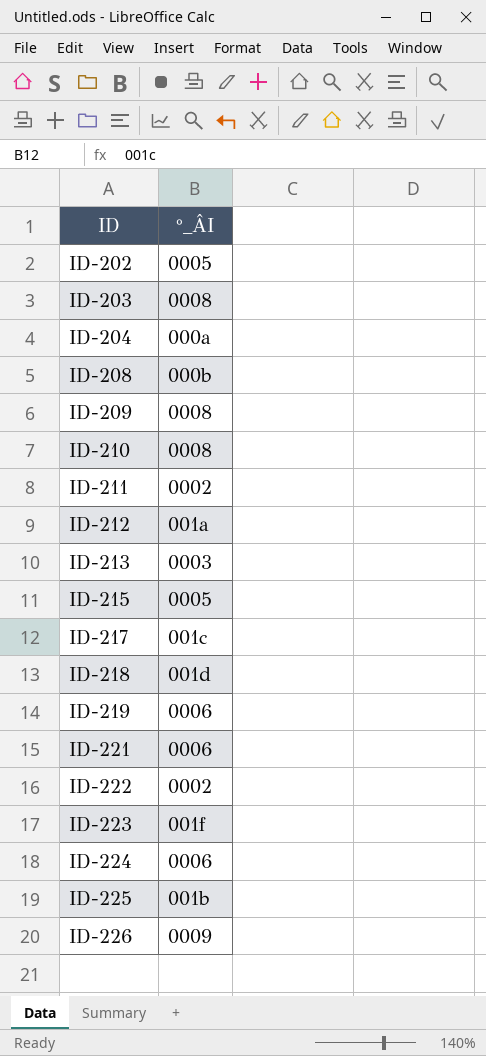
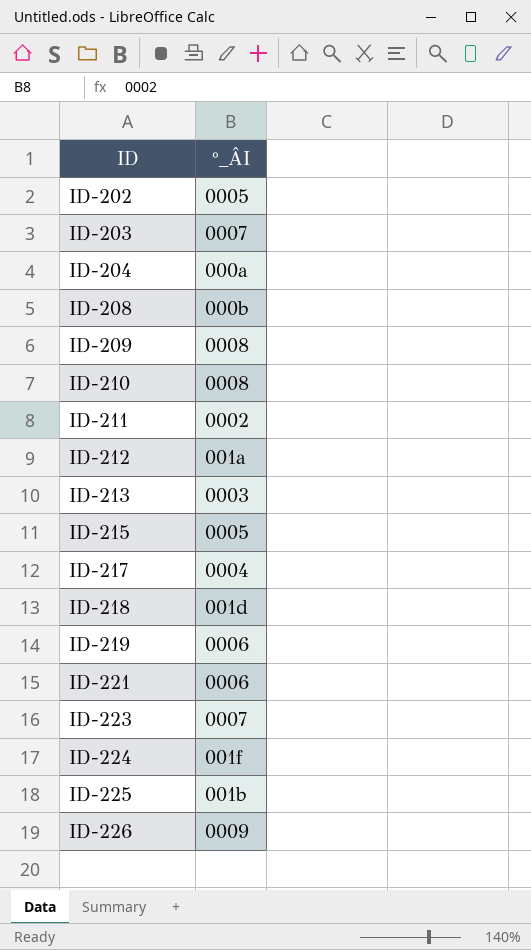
row ID-222: 0002 -> none
ID-203 | °_ÂI: 0008 -> 0007
ID-217 | °_ÂI: 001c -> 0004
ID-223 | °_ÂI: 001f -> 0007
ID-224 | °_ÂI: 0006 -> 001f

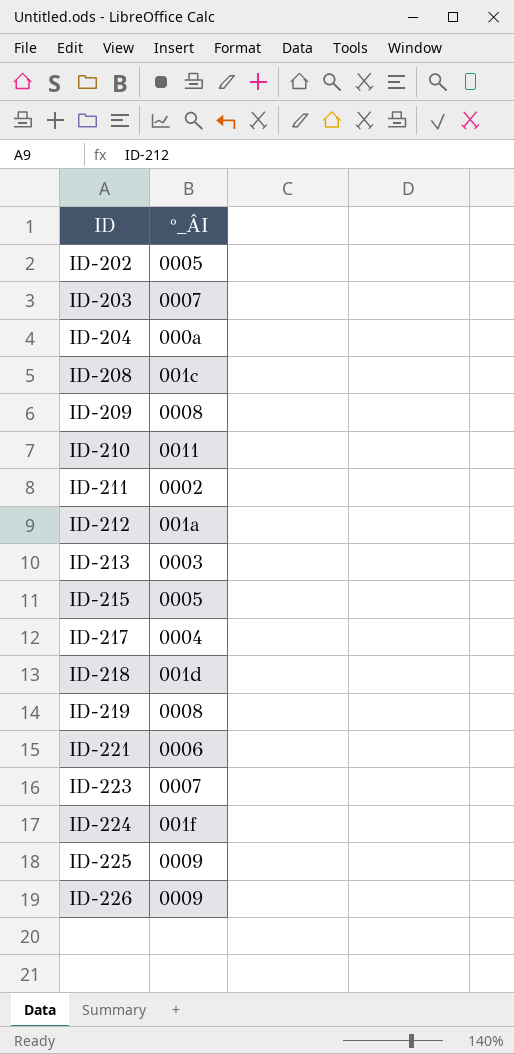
ID-208 | °_ÂI: 000b -> 001c
ID-210 | °_ÂI: 0008 -> 0011
ID-219 | °_ÂI: 0006 -> 0008
ID-225 | °_ÂI: 001b -> 0009

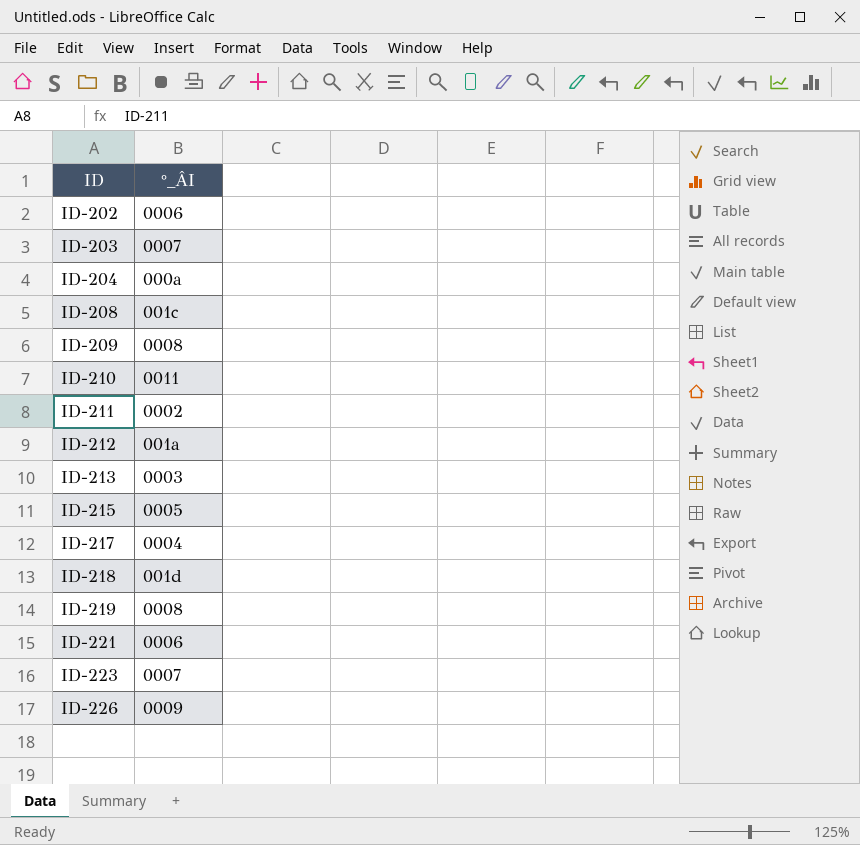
row ID-224: 001f -> none
row ID-225: 0009 -> none
ID-202 | °_ÂI: 0005 -> 0006

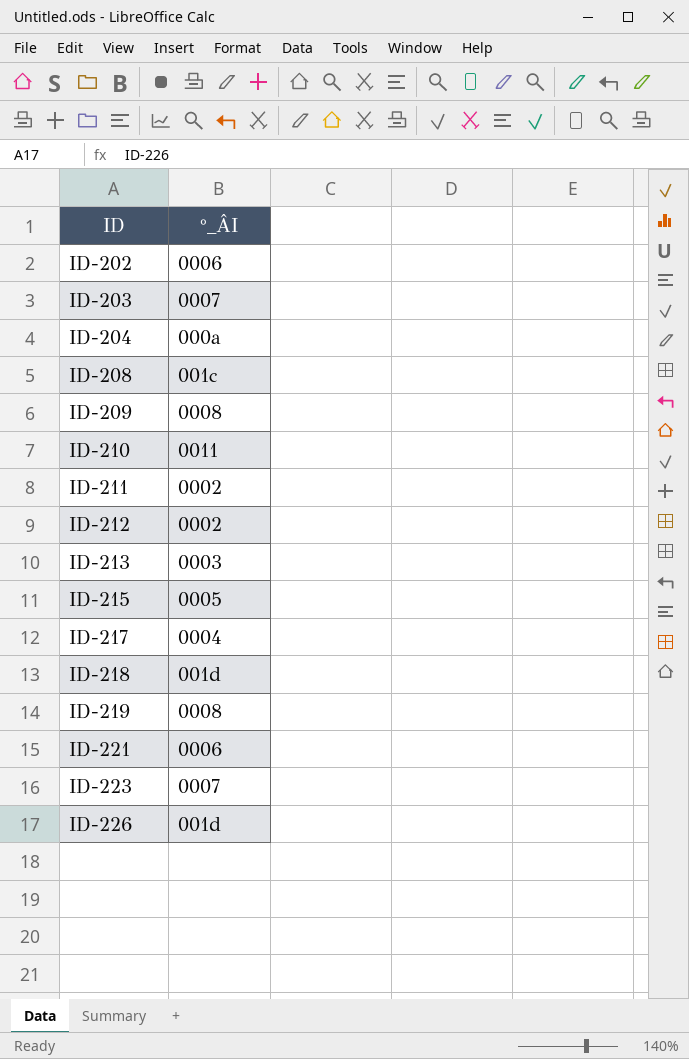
ID-212 | °_ÂI: 001a -> 0002
ID-226 | °_ÂI: 0009 -> 001d

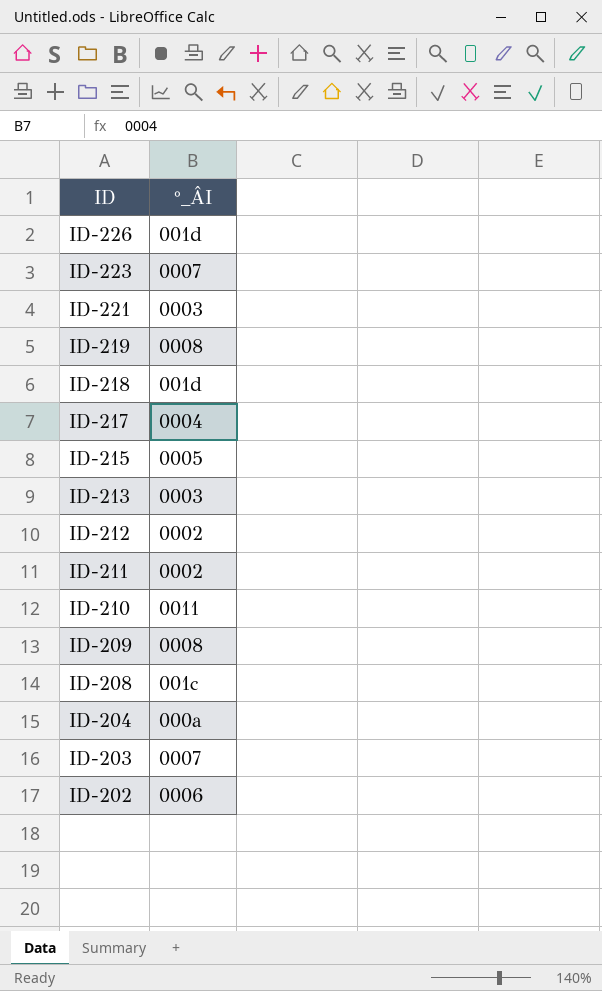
row order: ID ascending -> ID descending
ID-221 | °_ÂI: 0006 -> 0003

